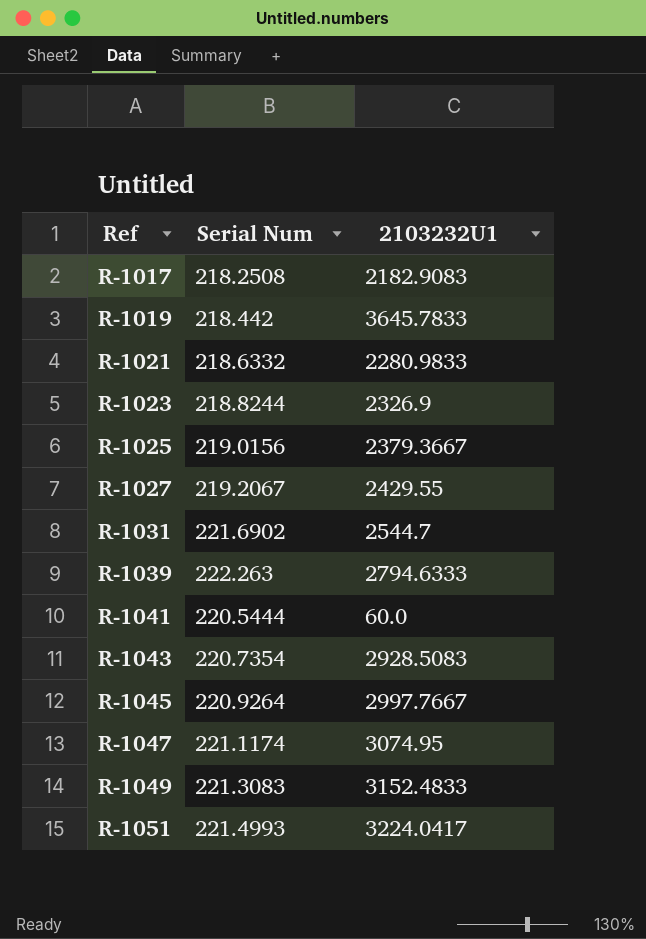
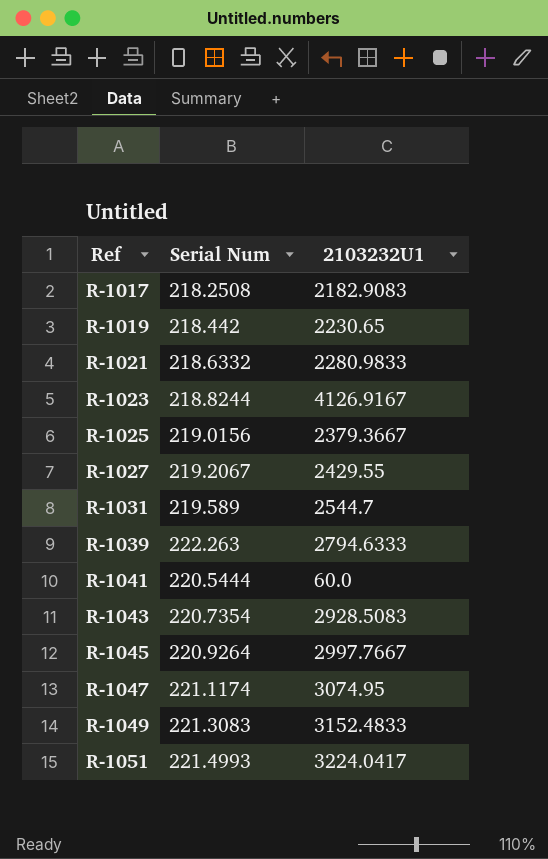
R-1019 | 2103232U1: 3645.7833 -> 2230.65
R-1023 | 2103232U1: 2326.9 -> 4126.9167
R-1031 | Serial Num: 221.6902 -> 219.589

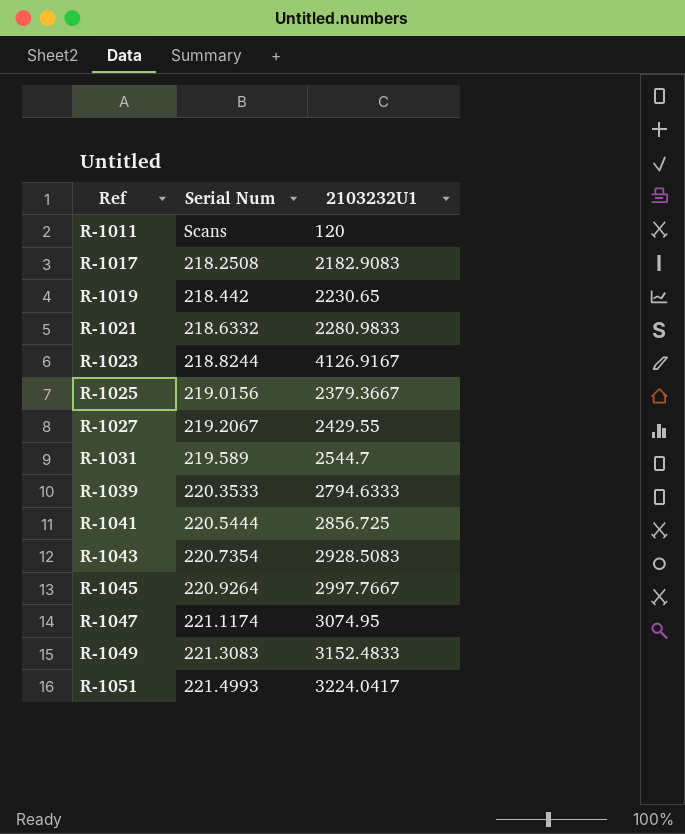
row R-1011: none -> Scans | 120
R-1039 | Serial Num: 222.263 -> 220.3533
R-1041 | 2103232U1: 60.0 -> 2856.725

